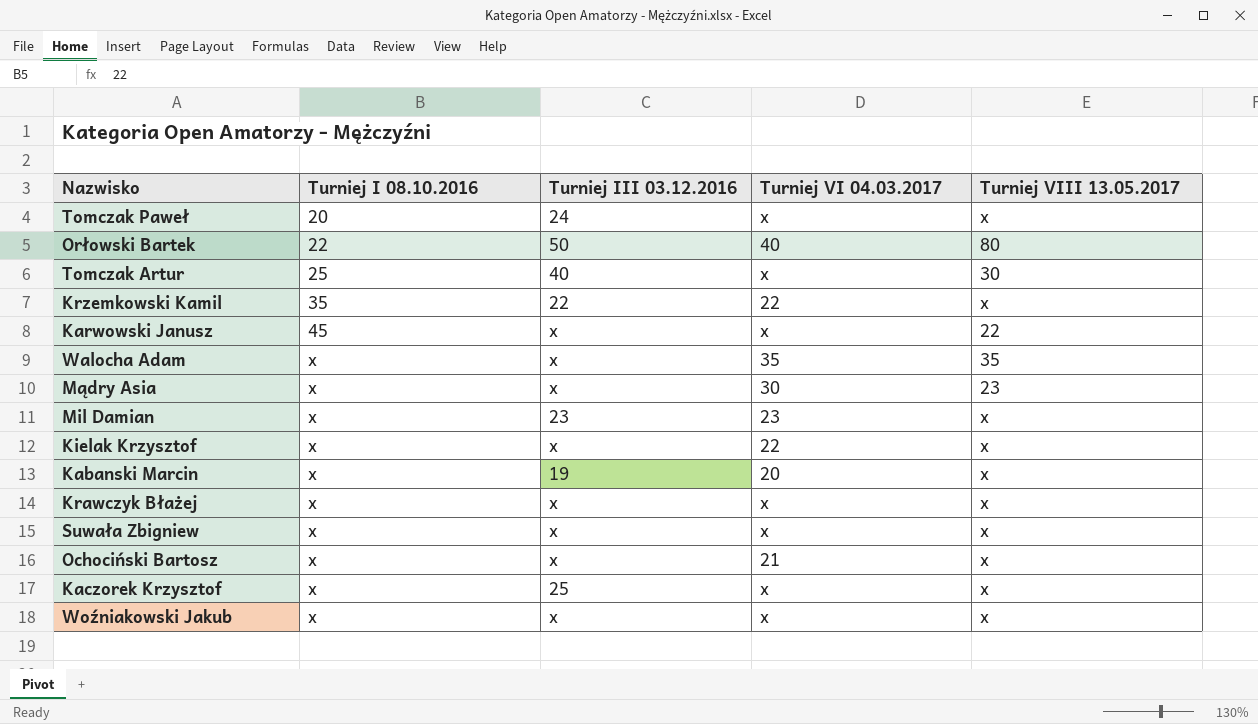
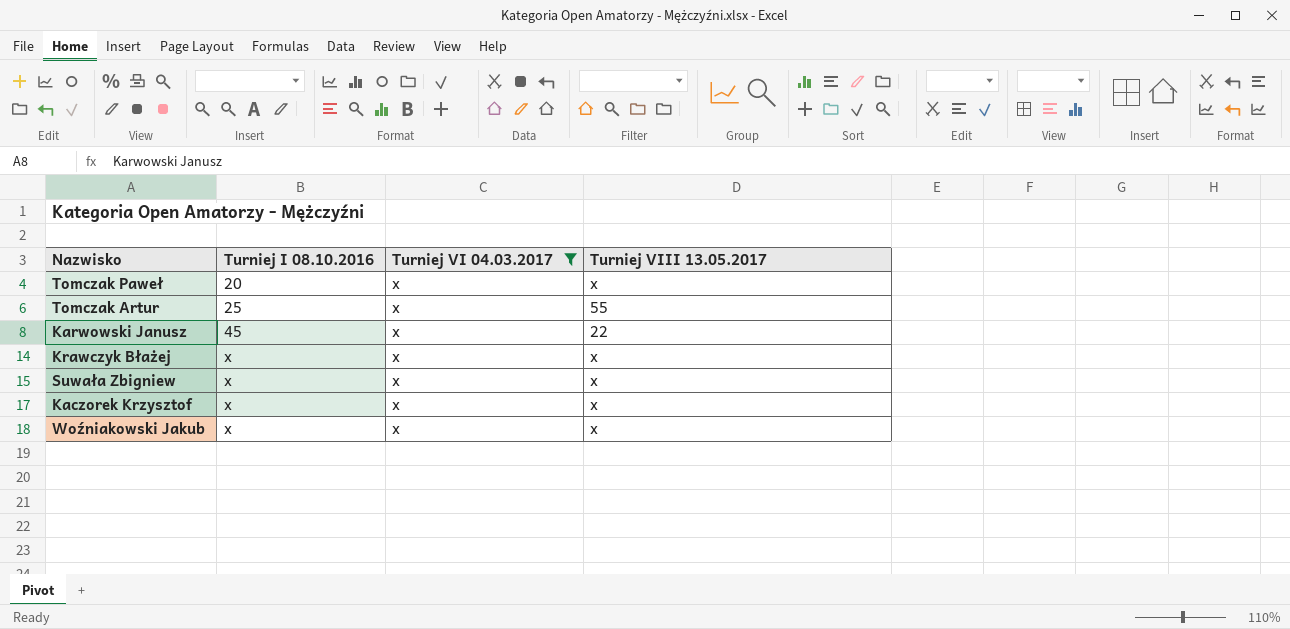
filter: none -> Turniej VI 04.03.2017 = x
column Turniej III 03.12.2016 | position: 3 -> none
Tomczak Artur | Turniej VIII 13.05.2017: 30 -> 55

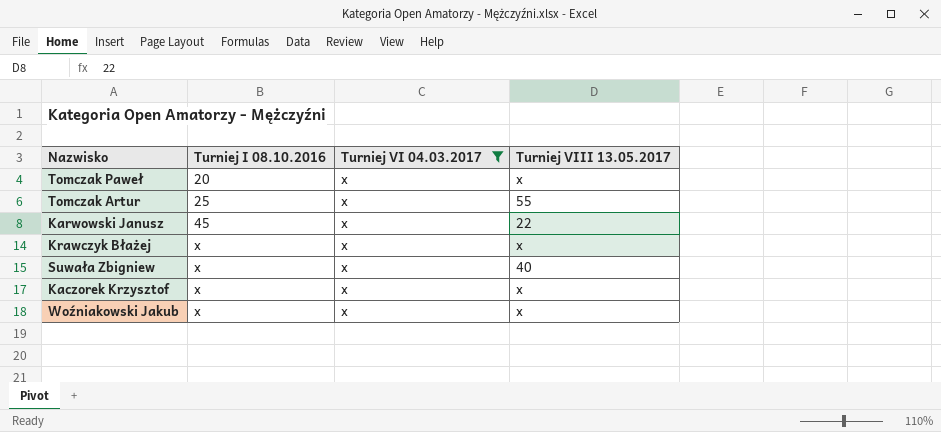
Suwała Zbigniew | Turniej VIII 13.05.2017: x -> 40

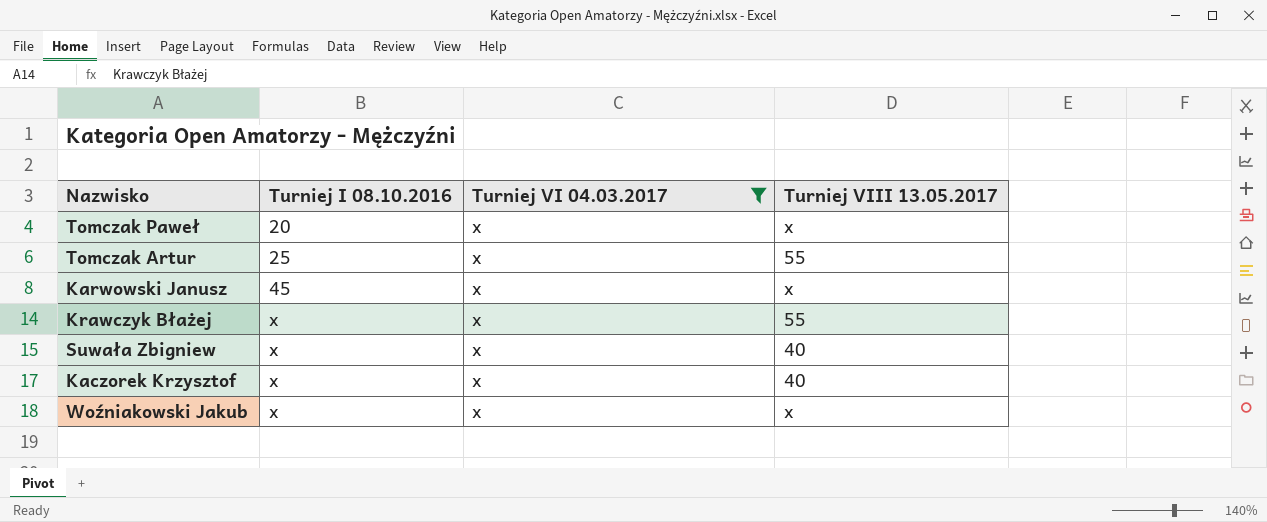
Karwowski Janusz | Turniej VIII 13.05.2017: 22 -> x
Krawczyk Błażej | Turniej VIII 13.05.2017: x -> 55
Kaczorek Krzysztof | Turniej VIII 13.05.2017: x -> 40

